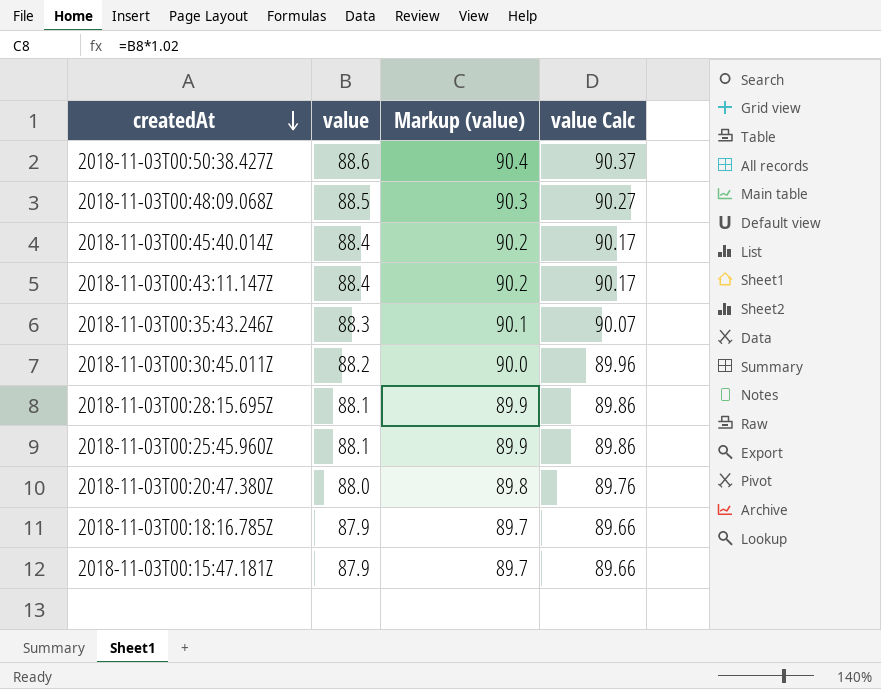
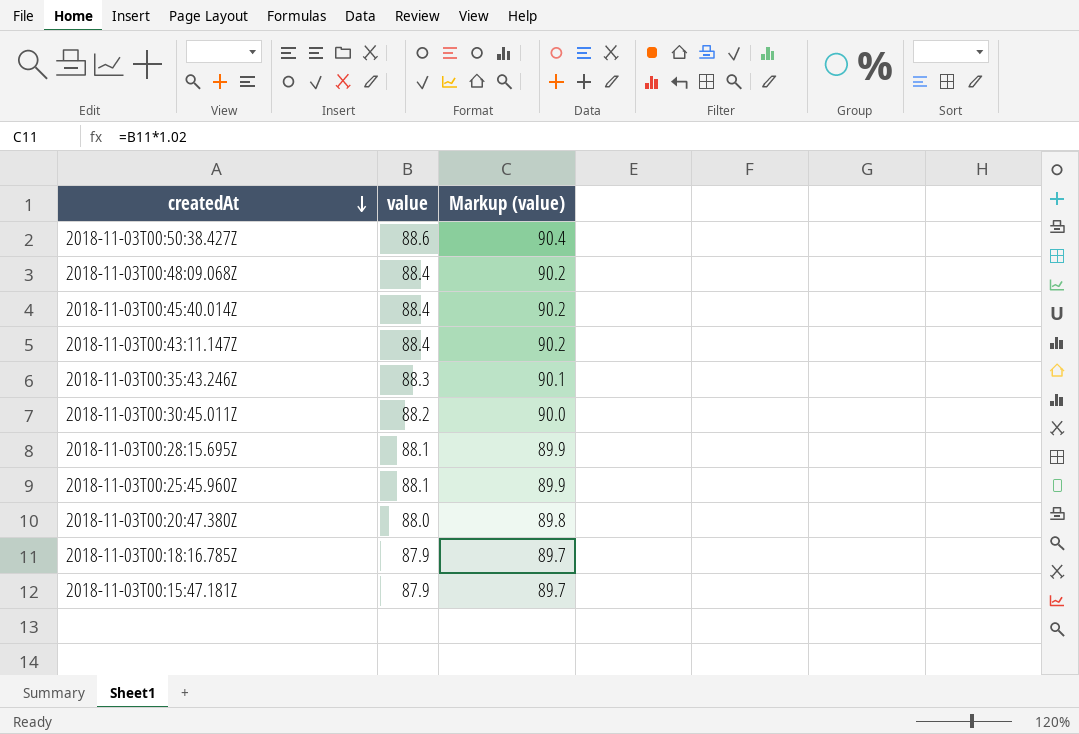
column value Calc | formula: [value] * 1.02 -> none
2018-11-03T00:48:09.068Z | value: 88.5 -> 88.4
2018-11-03T00:48:09.068Z | Markup (value): 90.3 -> 90.2

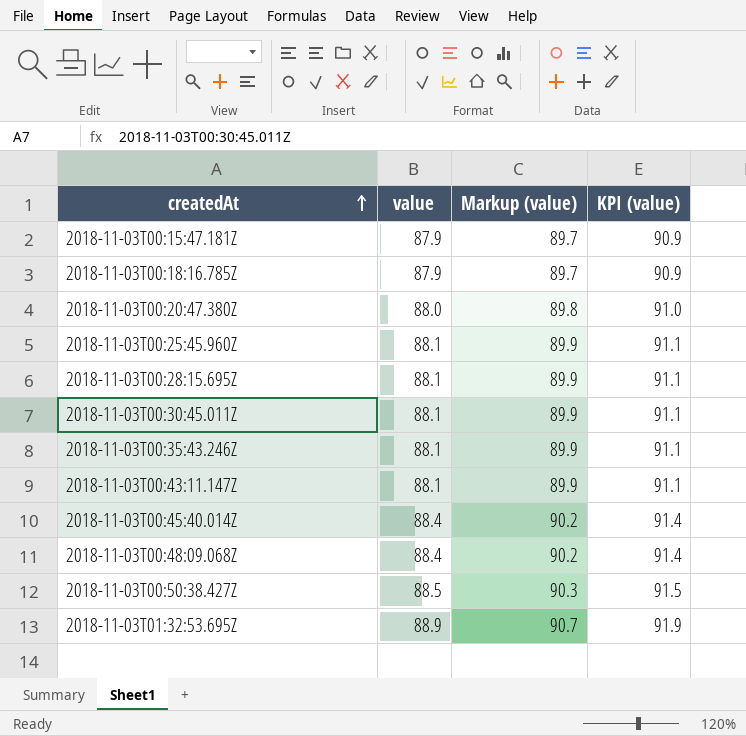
row order: createdAt descending -> createdAt ascending
column KPI (value) | formula: none -> [value] + 3
2018-11-03T00:30:45.011Z | value: 88.2 -> 88.1
2018-11-03T00:30:45.011Z | Markup (value): 90.0 -> 89.9
2018-11-03T00:35:43.246Z | value: 88.3 -> 88.1
2018-11-03T00:35:43.246Z | Markup (value): 90.1 -> 89.9
2018-11-03T00:43:11.147Z | value: 88.4 -> 88.1
2018-11-03T00:43:11.147Z | Markup (value): 90.2 -> 89.9
2018-11-03T00:50:38.427Z | value: 88.6 -> 88.5
2018-11-03T00:50:38.427Z | Markup (value): 90.4 -> 90.3
row 2018-11-03T01:32:53.695Z: none -> 88.9 | 90.7 | 91.9

